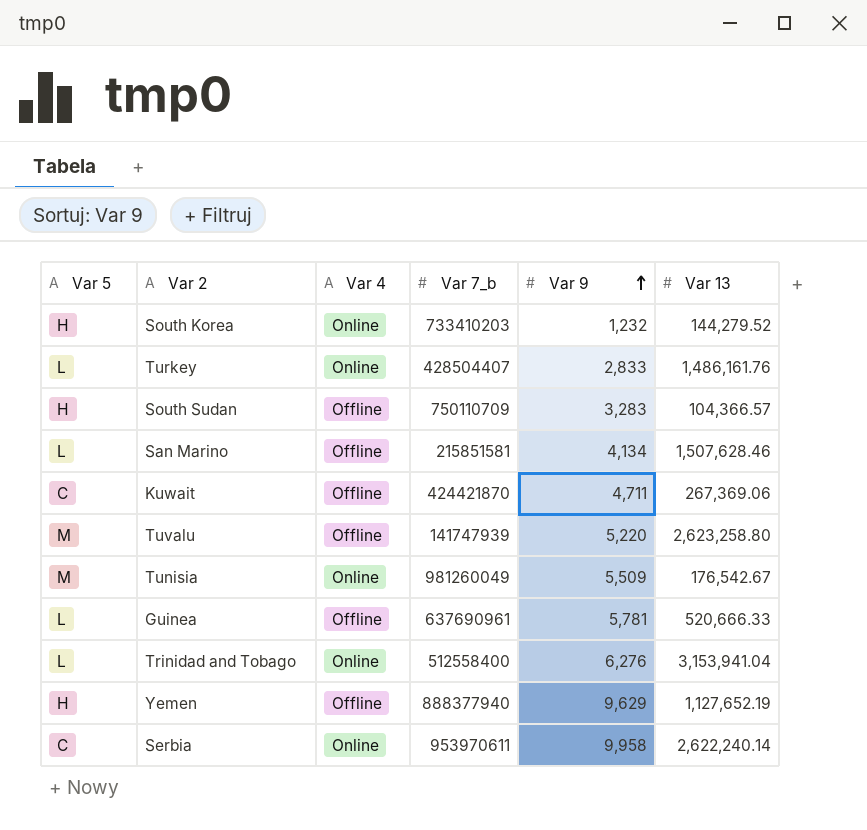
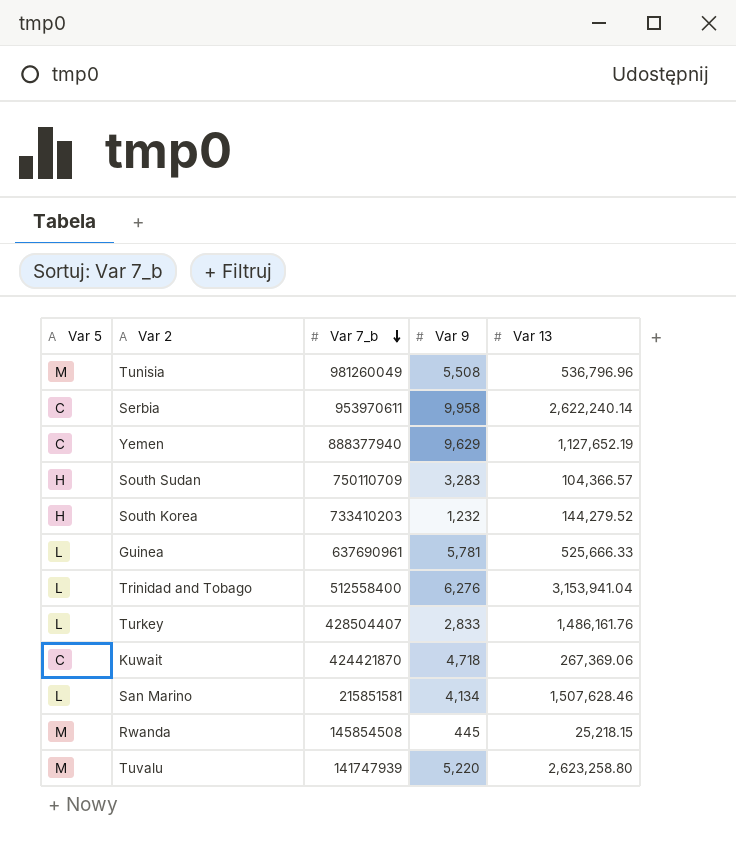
row order: Var 9 ascending -> Var 7_b descending
column Var 4 | position: 3 -> none
Tunisia | Var 9: 5,509 -> 5,508
Tunisia | Var 13: 176,542.67 -> 536,796.96
Yemen | Var 5: H -> C
Guinea | Var 13: 520,666.33 -> 525,666.33
Kuwait | Var 9: 4,711 -> 4,718
row Rwanda: none -> M | 145854508 | 445 | 25,218.15

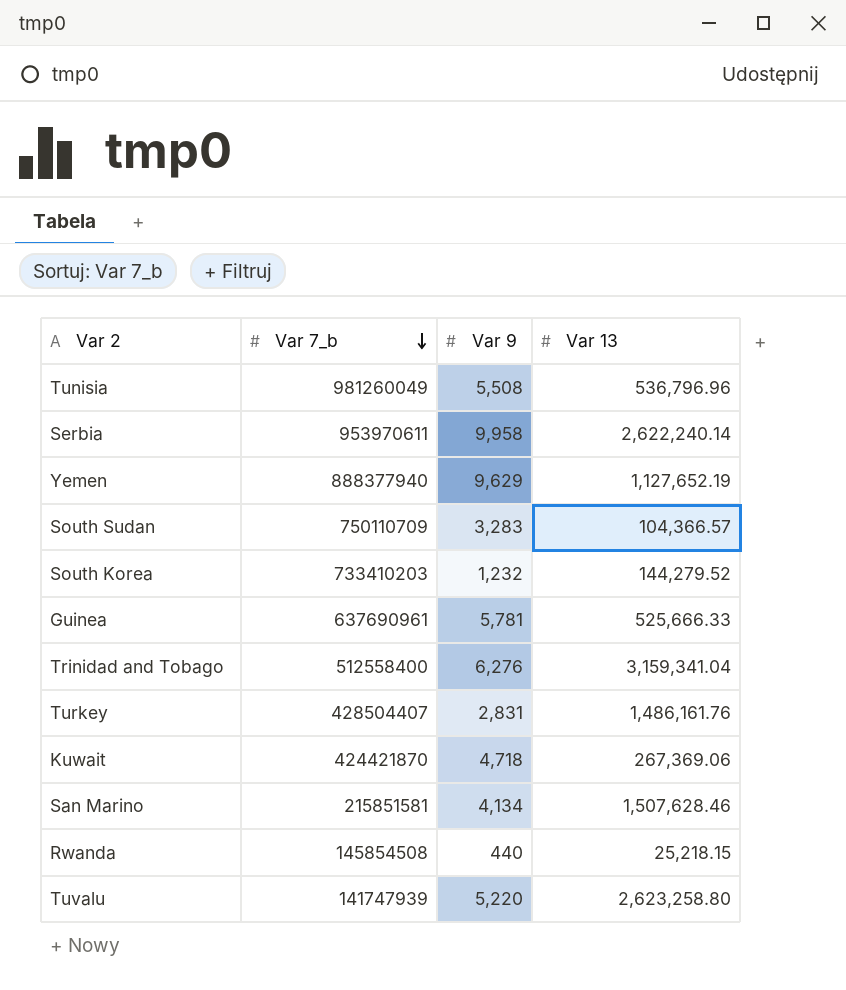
column Var 5 | position: 1 -> none
Trinidad and Tobago | Var 13: 3,153,941.04 -> 3,159,341.04
Turkey | Var 9: 2,833 -> 2,831
Rwanda | Var 9: 445 -> 440

